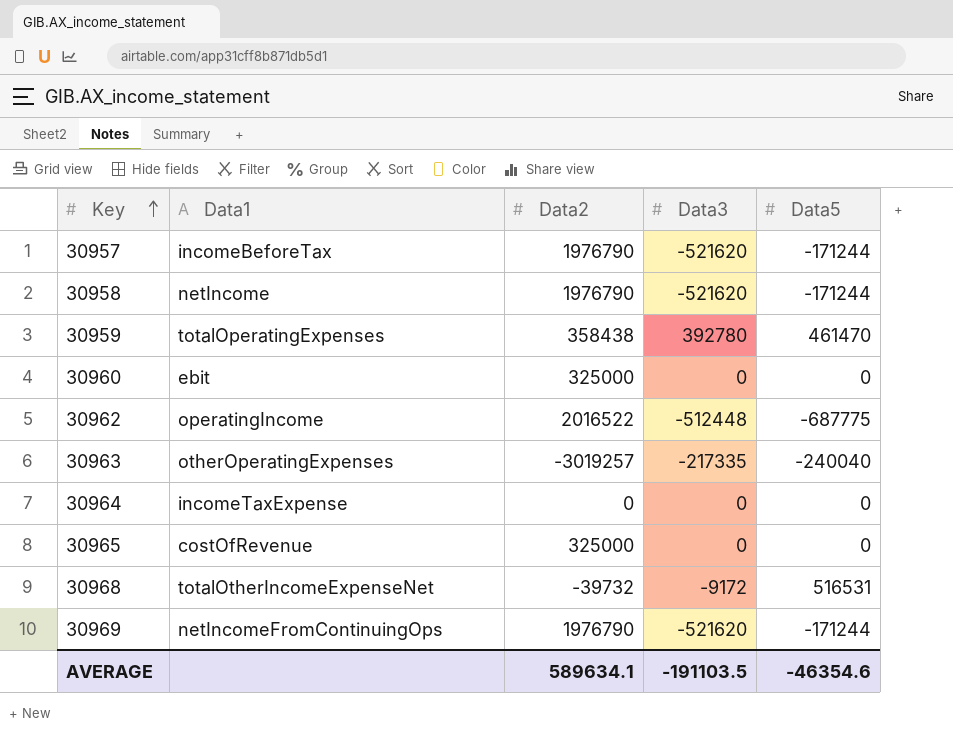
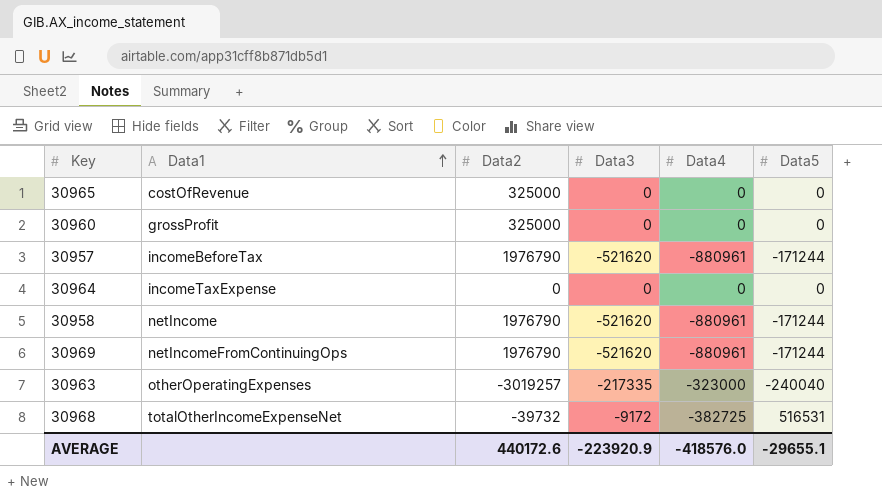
row order: Key ascending -> Data1 ascending
column Data4 | position: none -> 5
row 30959: totalOperatingExpenses | 358438 | 392780 | 461470 -> none
row 30962: operatingIncome | 2016522 | -512448 | -687775 -> none
30960 | Data1: ebit -> grossProfit
AVERAGE | Data2: 589634.1 -> 440172.6
AVERAGE | Data3: -191103.5 -> -223920.9
AVERAGE | Data5: -46354.6 -> -29655.1

